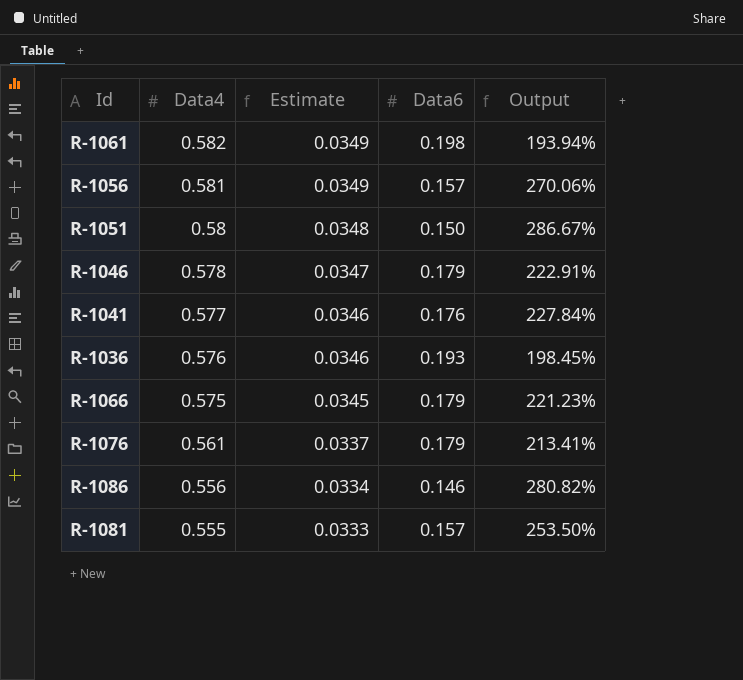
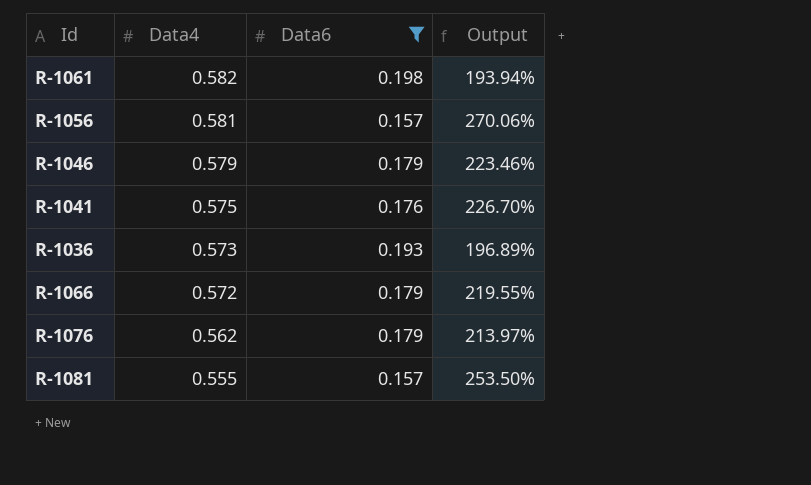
filter: none -> Data6 >= 0.157
column Estimate | formula: [Data4] * 0.06 -> none
R-1046 | Data4: 0.578 -> 0.579
R-1046 | Output: 222.91% -> 223.46%
R-1041 | Data4: 0.577 -> 0.575
R-1041 | Output: 227.84% -> 226.70%
R-1036 | Data4: 0.576 -> 0.573
R-1036 | Output: 198.45% -> 196.89%
R-1066 | Data4: 0.575 -> 0.572
R-1066 | Output: 221.23% -> 219.55%
R-1076 | Data4: 0.561 -> 0.562
R-1076 | Output: 213.41% -> 213.97%

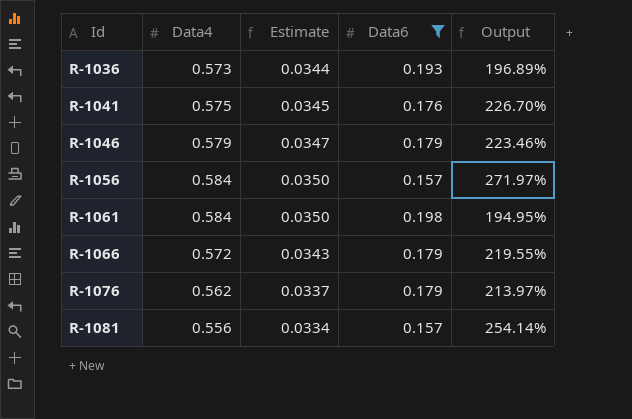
row order: Data4 descending -> Id ascending
column Estimate | formula: none -> [Data4] * 0.06
R-1056 | Data4: 0.581 -> 0.584
R-1056 | Output: 270.06% -> 271.97%
R-1061 | Data4: 0.582 -> 0.584
R-1061 | Output: 193.94% -> 194.95%
R-1081 | Data4: 0.555 -> 0.556
R-1081 | Output: 253.50% -> 254.14%

